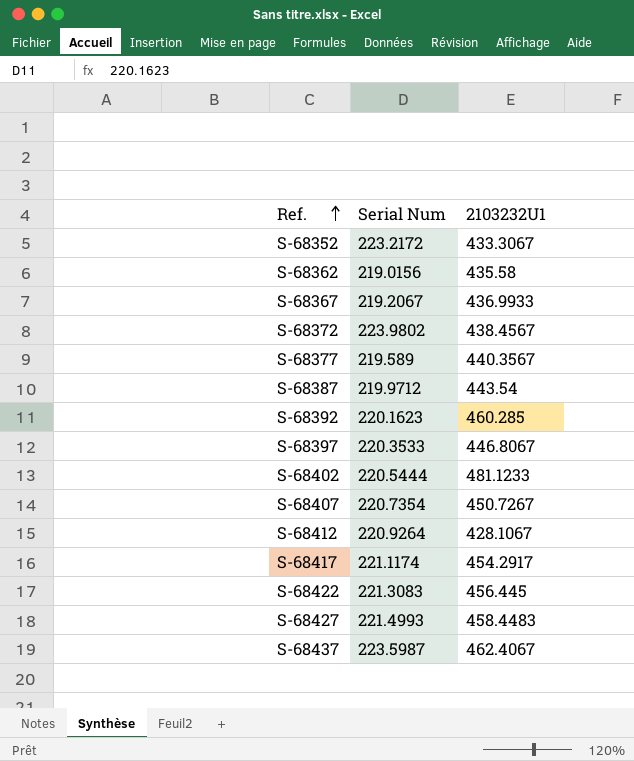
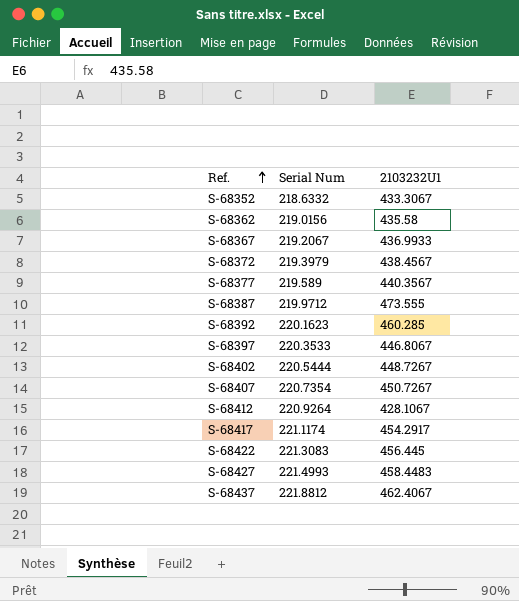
S-68352 | Serial Num: 223.2172 -> 218.6332
S-68372 | Serial Num: 223.9802 -> 219.3979
S-68387 | 2103232U1: 443.54 -> 473.555
S-68402 | 2103232U1: 481.1233 -> 448.7267
S-68437 | Serial Num: 223.5987 -> 221.8812

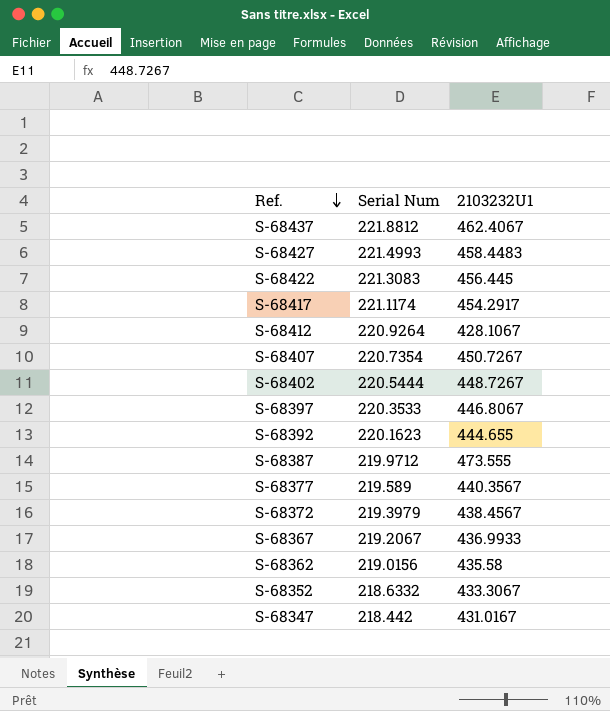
row order: Ref. ascending -> Ref. descending
S-68392 | 2103232U1: 460.285 -> 444.655
row S-68347: none -> 218.442 | 431.0167

